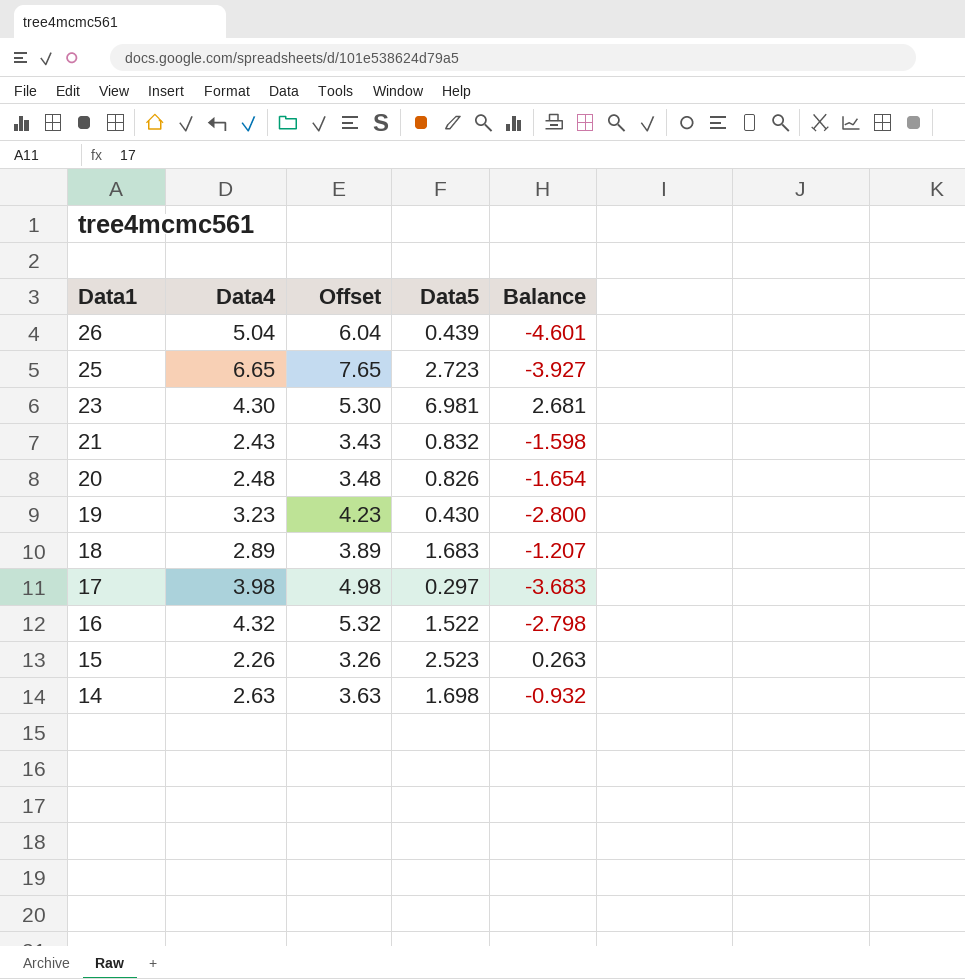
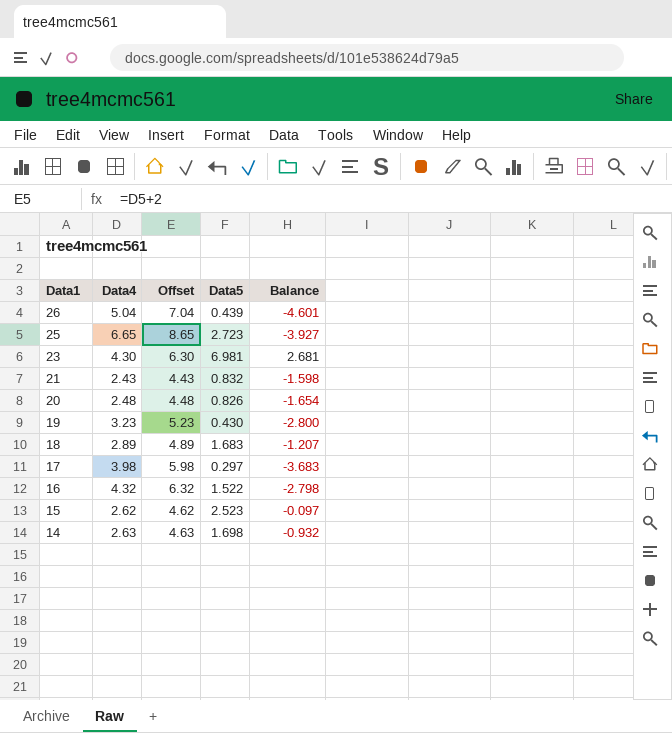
column Offset | formula: [Data4] + 1 -> [Data4] + 2
15 | Data4: 2.26 -> 2.62
15 | Balance: 0.263 -> -0.097

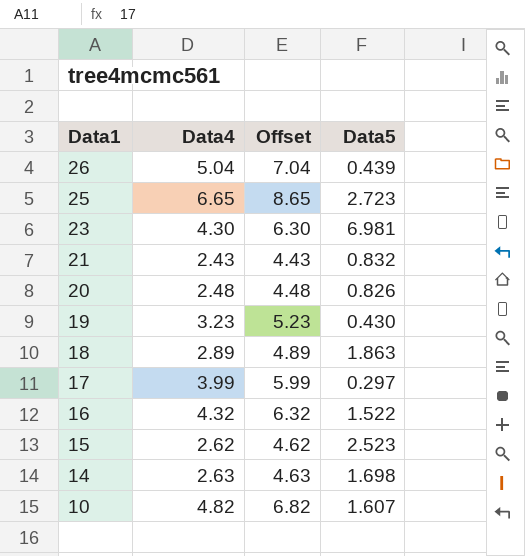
column Balance | formula: [Data5] - [Data4] -> none
18 | Data5: 1.683 -> 1.863
17 | Data4: 3.98 -> 3.99
17 | Offset: 5.98 -> 5.99
row 10: none -> 4.82 | 6.82 | 1.607

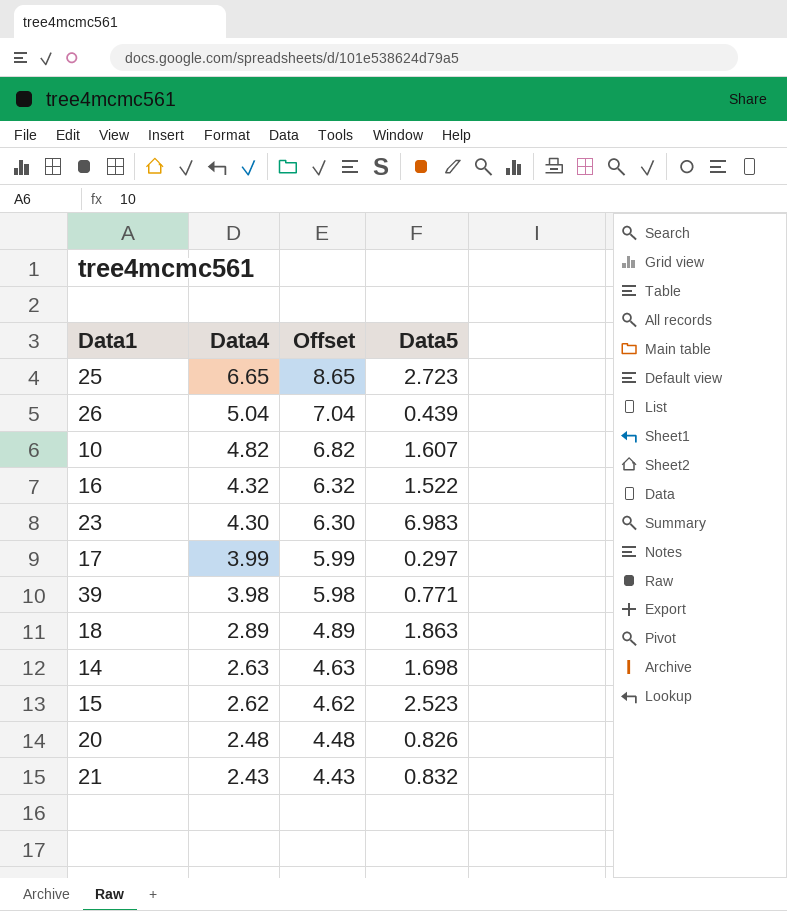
row order: Data1 descending -> Data4 descending
row 19: 3.23 | 5.23 | 0.430 -> none
23 | Data5: 6.981 -> 6.983
row 39: none -> 3.98 | 5.98 | 0.771

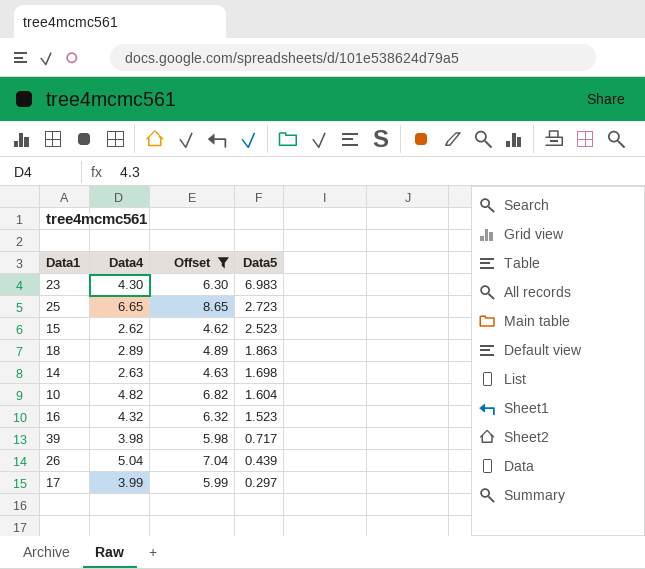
filter: none -> Offset >= 4.62
row order: Data4 descending -> Data5 descending
10 | Data5: 1.607 -> 1.604
16 | Data5: 1.522 -> 1.523
39 | Data5: 0.771 -> 0.717

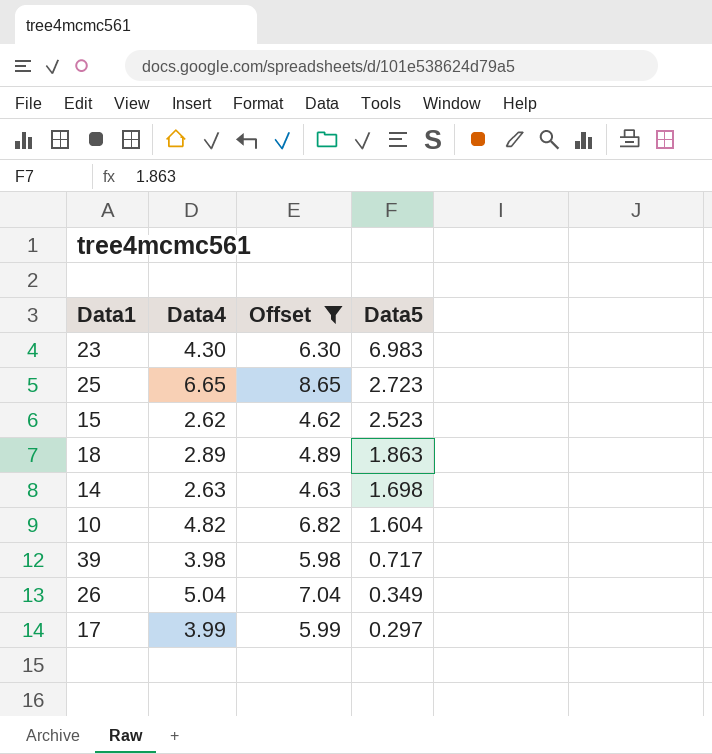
row 16: 4.32 | 6.32 | 1.523 -> none
26 | Data5: 0.439 -> 0.349

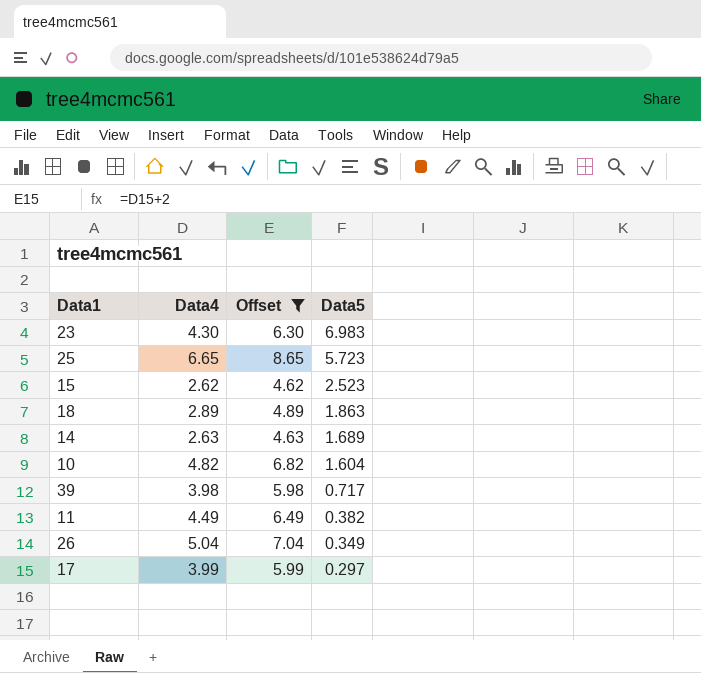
25 | Data5: 2.723 -> 5.723
14 | Data5: 1.698 -> 1.689
row 11: none -> 4.49 | 6.49 | 0.382

